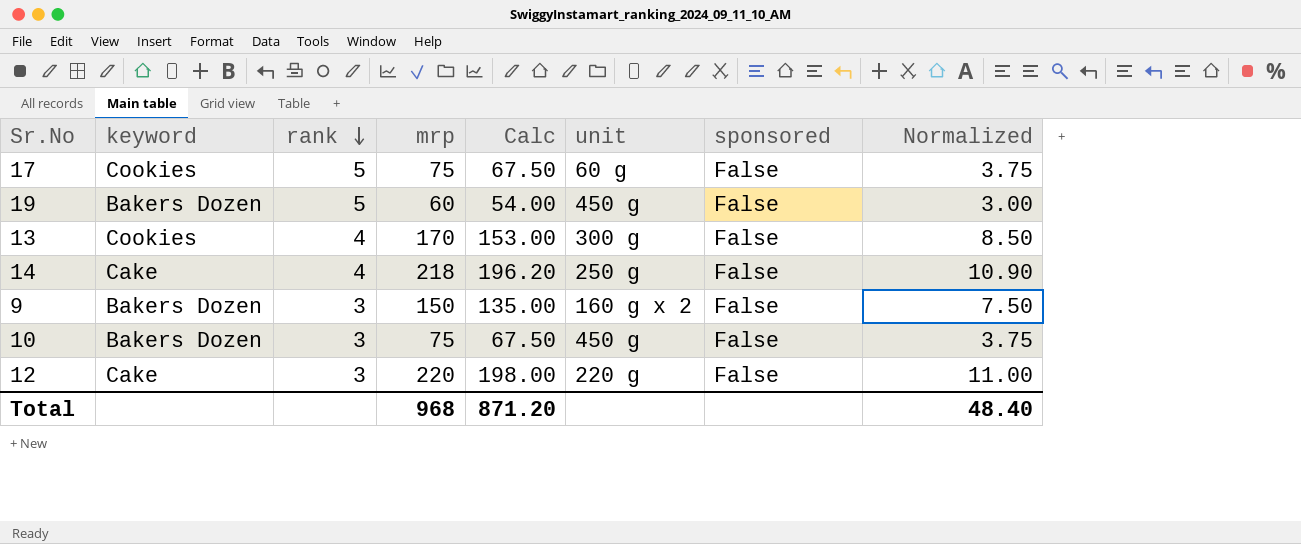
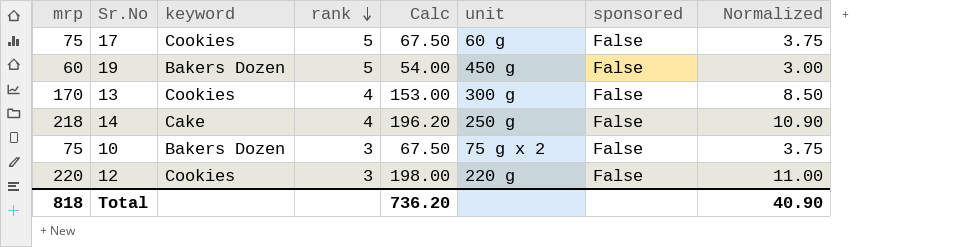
column mrp | position: 4 -> 1
row 9: Bakers Dozen | 3 | 150 | 135.00 | 160 g x 2 | False | 7.50 -> none
10 | unit: 450 g -> 75 g x 2
12 | keyword: Cake -> Cookies
Total | mrp: 968 -> 818
Total | Calc: 871.20 -> 736.20
Total | Normalized: 48.40 -> 40.90

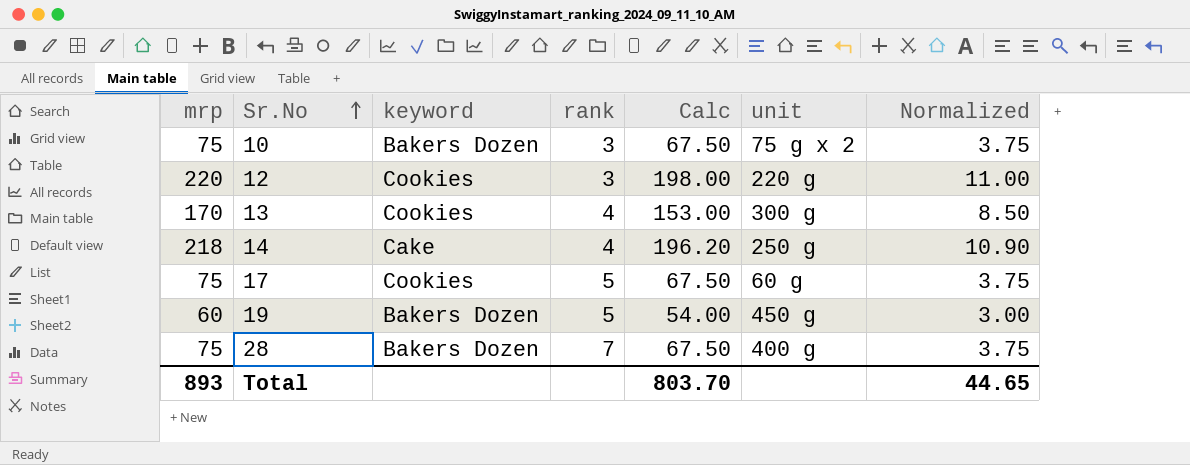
row order: rank descending -> Sr.No ascending
column sponsored | position: 7 -> none
row 28: none -> 75 | Bakers Dozen | 7 | 67.50 | 400 g | 3.75
Total | mrp: 818 -> 893
Total | Calc: 736.20 -> 803.70
Total | Normalized: 40.90 -> 44.65

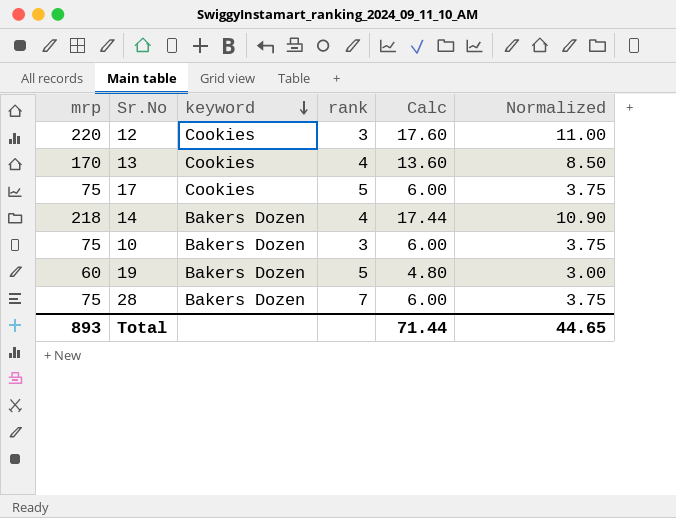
row order: Sr.No ascending -> keyword descending
column unit | position: 6 -> none
column Calc | formula: [mrp] * 0.9 -> [mrp] * 0.08
14 | keyword: Cake -> Bakers Dozen
Total | Calc: 803.70 -> 71.44

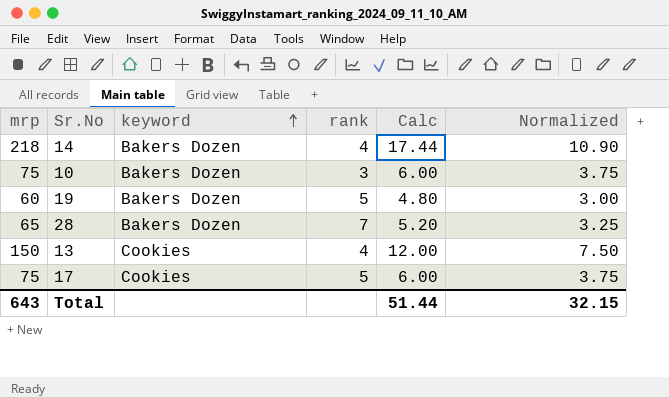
row order: keyword descending -> keyword ascending
row 12: 220 | Cookies | 3 | 17.60 | 11.00 -> none
28 | mrp: 75 -> 65
28 | Calc: 6.00 -> 5.20
28 | Normalized: 3.75 -> 3.25
13 | mrp: 170 -> 150
13 | Calc: 13.60 -> 12.00
13 | Normalized: 8.50 -> 7.50
Total | mrp: 893 -> 643
Total | Calc: 71.44 -> 51.44
Total | Normalized: 44.65 -> 32.15

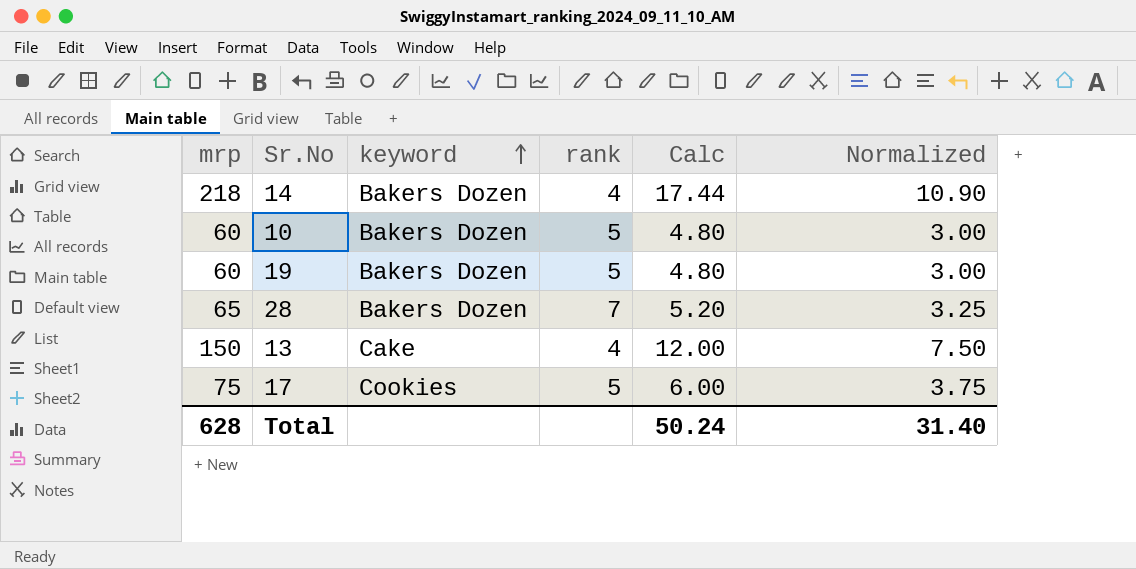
10 | mrp: 75 -> 60
10 | rank: 3 -> 5
10 | Calc: 6.00 -> 4.80
10 | Normalized: 3.75 -> 3.00
13 | keyword: Cookies -> Cake
Total | mrp: 643 -> 628
Total | Calc: 51.44 -> 50.24
Total | Normalized: 32.15 -> 31.40

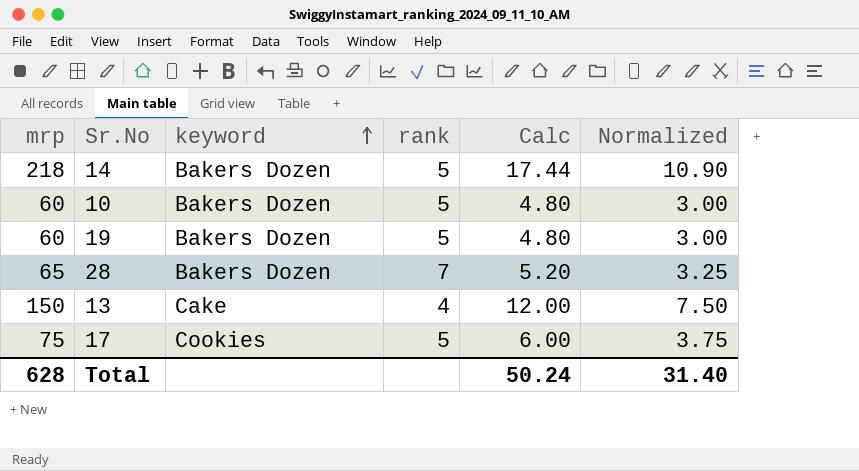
14 | rank: 4 -> 5

